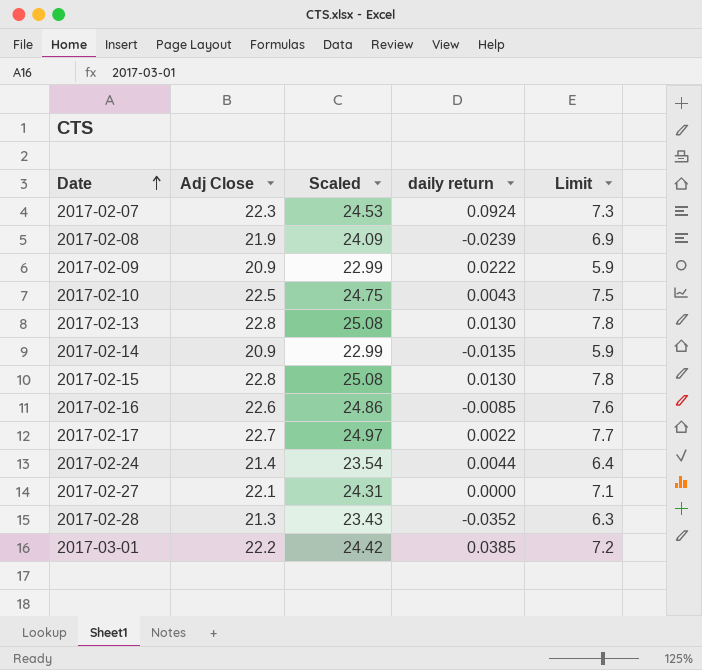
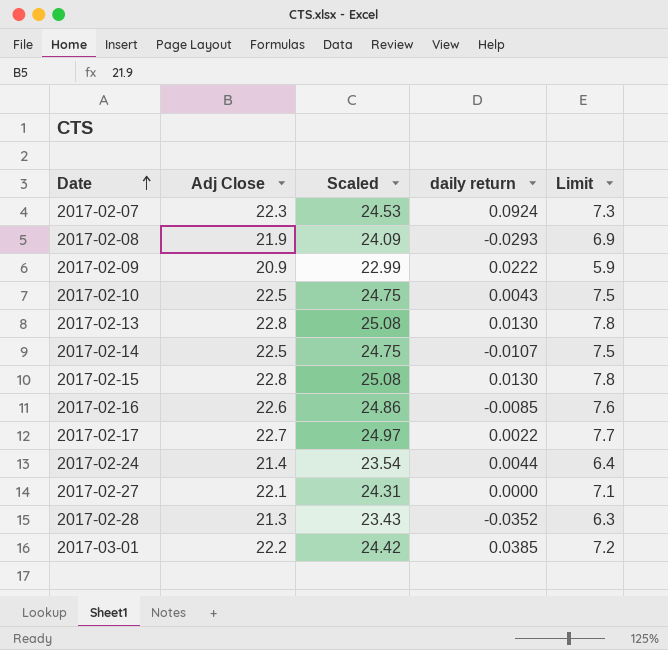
2017-02-08 | daily return: -0.0239 -> -0.0293
2017-02-14 | Adj Close: 20.9 -> 22.5
2017-02-14 | Scaled: 22.99 -> 24.75
2017-02-14 | daily return: -0.0135 -> -0.0107
2017-02-14 | Limit: 5.9 -> 7.5

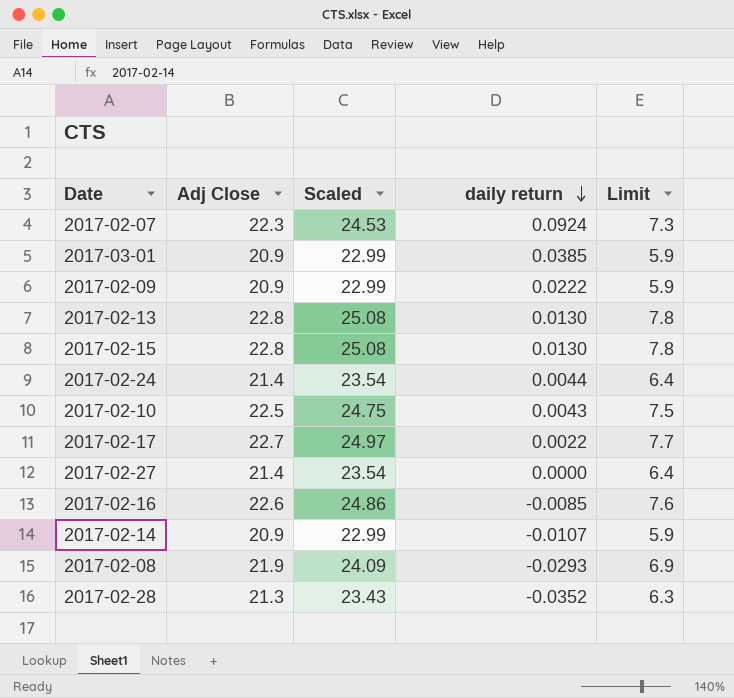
row order: Date ascending -> daily return descending
2017-03-01 | Adj Close: 22.2 -> 20.9
2017-03-01 | Scaled: 24.42 -> 22.99
2017-03-01 | Limit: 7.2 -> 5.9
2017-02-27 | Adj Close: 22.1 -> 21.4
2017-02-27 | Scaled: 24.31 -> 23.54
2017-02-27 | Limit: 7.1 -> 6.4
2017-02-14 | Adj Close: 22.5 -> 20.9
2017-02-14 | Scaled: 24.75 -> 22.99
2017-02-14 | Limit: 7.5 -> 5.9

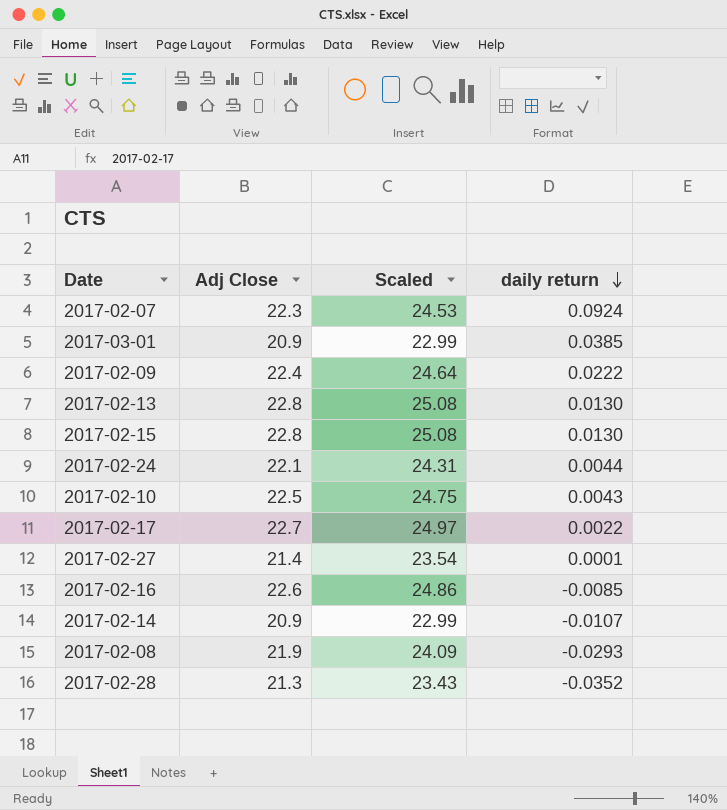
column Limit | formula: [Adj Close] - 15 -> none
2017-02-09 | Adj Close: 20.9 -> 22.4
2017-02-09 | Scaled: 22.99 -> 24.64
2017-02-24 | Adj Close: 21.4 -> 22.1
2017-02-24 | Scaled: 23.54 -> 24.31
2017-02-27 | daily return: 0.0000 -> 0.0001

